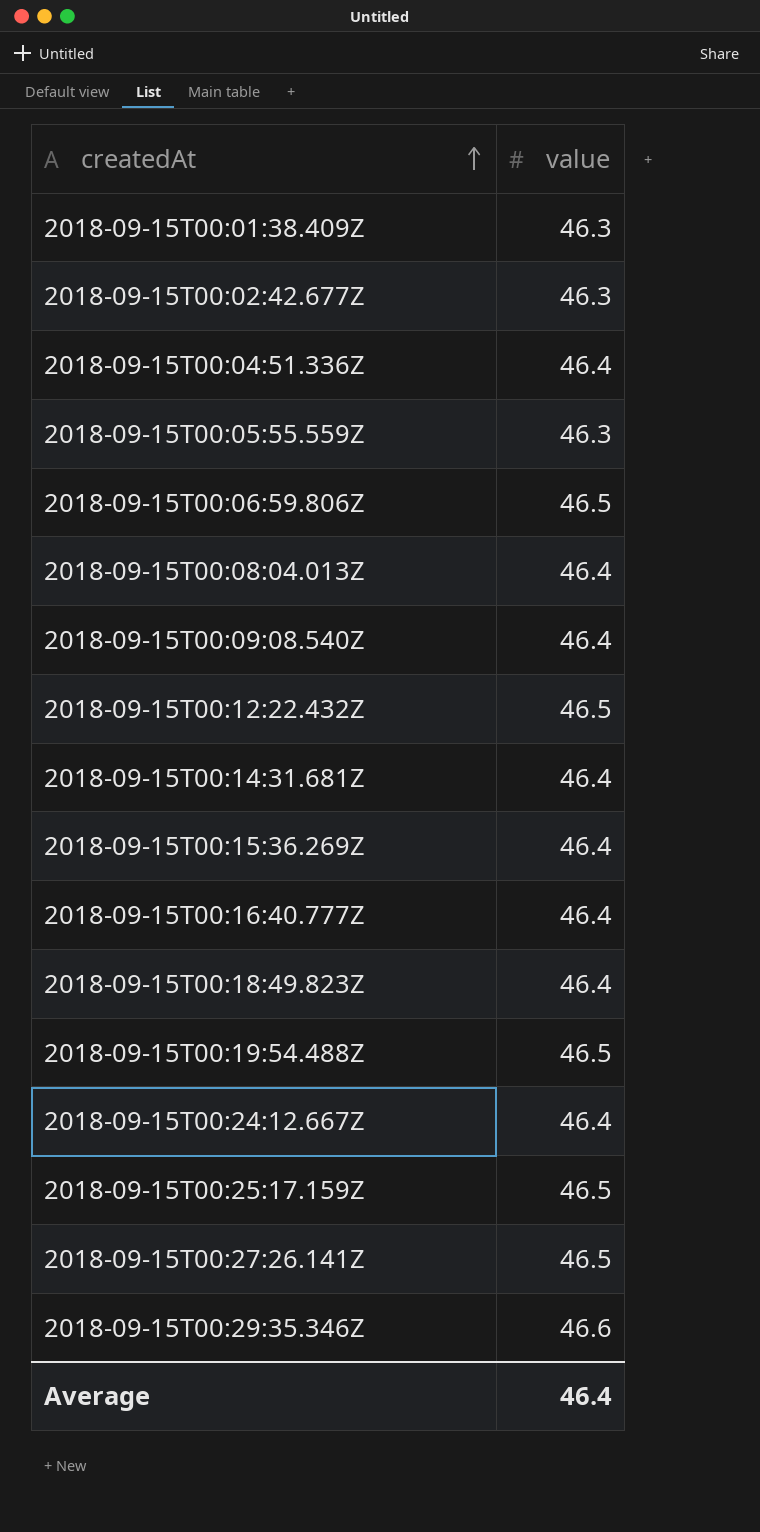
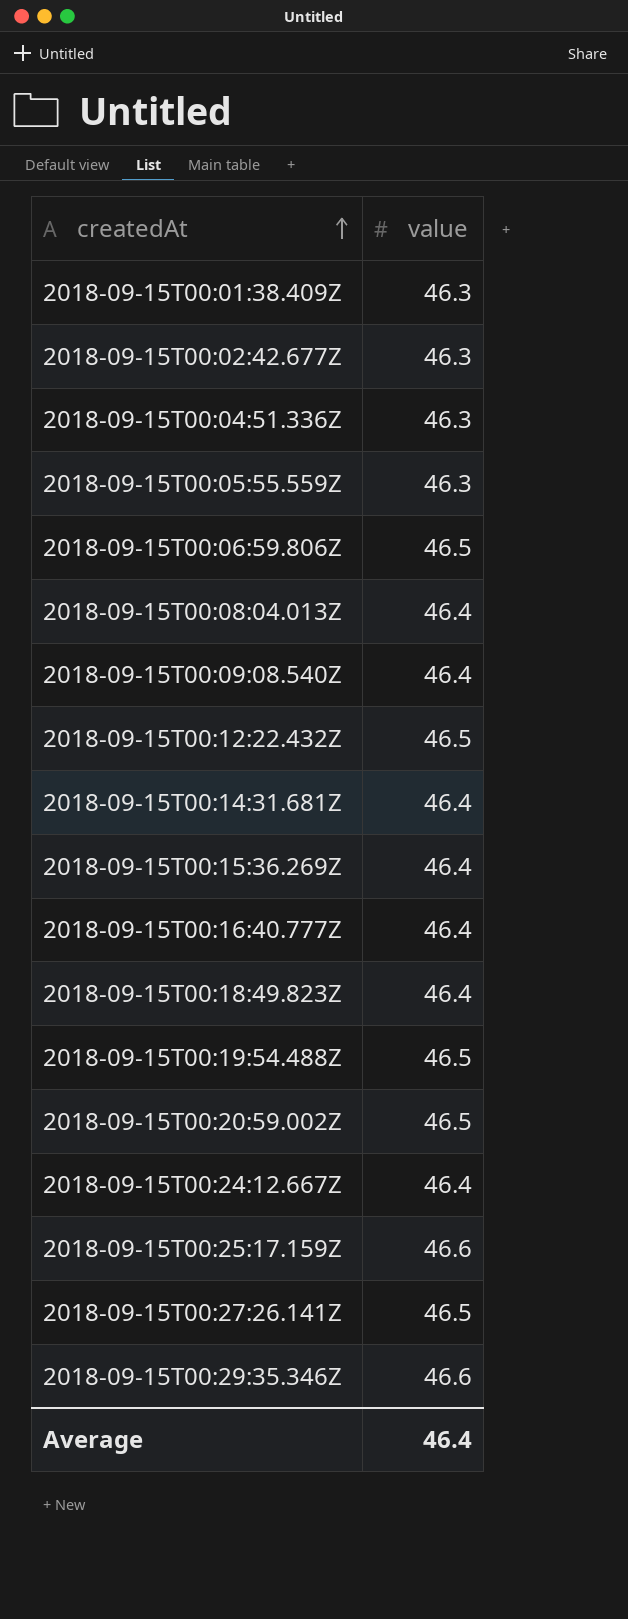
2018-09-15T00:04:51.336Z | value: 46.4 -> 46.3
row 2018-09-15T00:20:59.002Z: none -> 46.5
2018-09-15T00:25:17.159Z | value: 46.5 -> 46.6

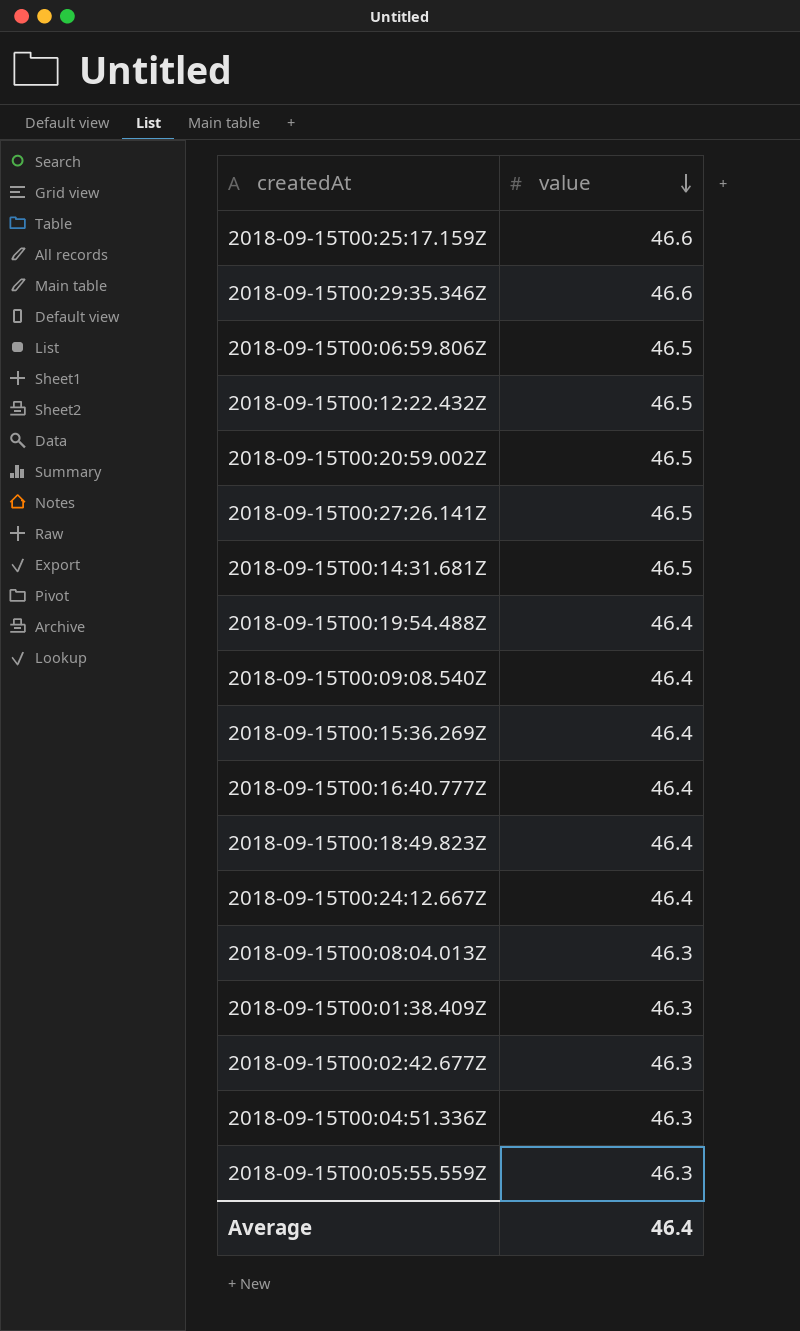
row order: createdAt ascending -> value descending
2018-09-15T00:14:31.681Z | value: 46.4 -> 46.5
2018-09-15T00:19:54.488Z | value: 46.5 -> 46.4
2018-09-15T00:08:04.013Z | value: 46.4 -> 46.3

